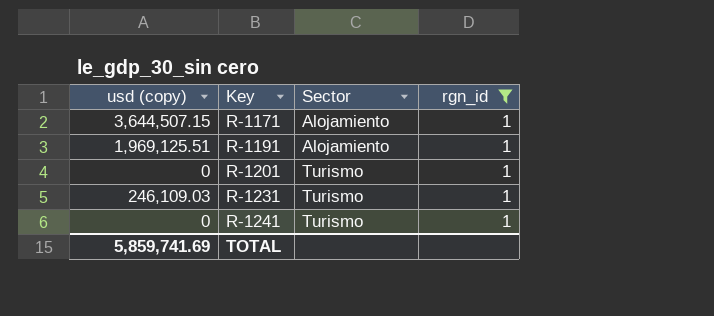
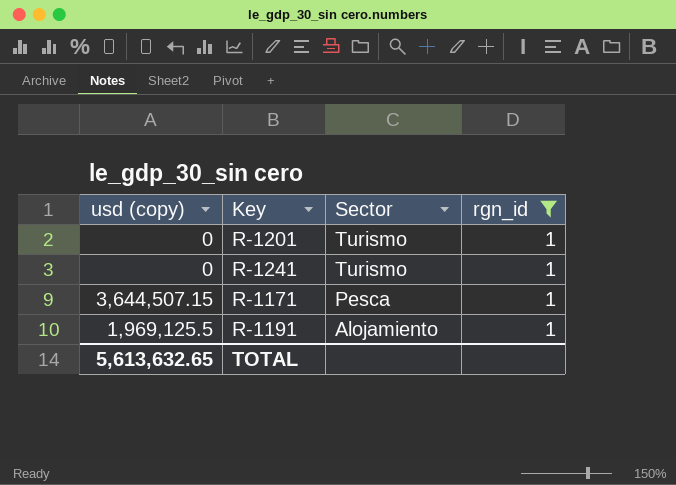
row order: Key ascending -> Sector descending
row R-1231: 246,109.03 | Turismo | 1 -> none
R-1171 | Sector: Alojamiento -> Pesca
R-1191 | usd (copy): 1,969,125.51 -> 1,969,125.5
TOTAL | usd (copy): 5,859,741.69 -> 5,613,632.65

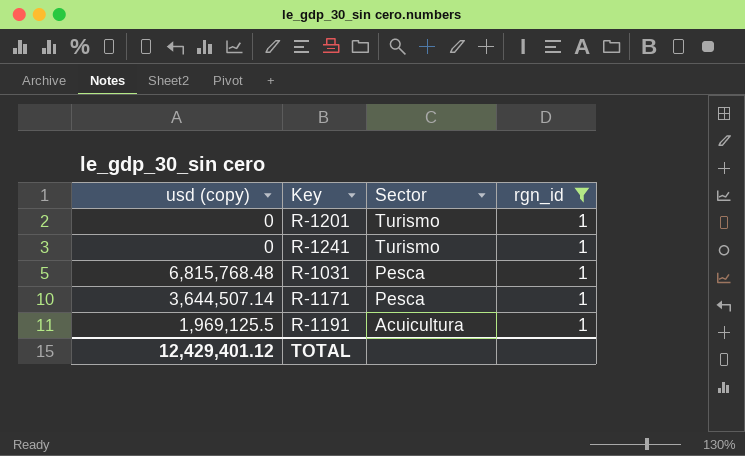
row R-1031: none -> 6,815,768.48 | Pesca | 1
R-1171 | usd (copy): 3,644,507.15 -> 3,644,507.14
R-1191 | Sector: Alojamiento -> Acuicultura
TOTAL | usd (copy): 5,613,632.65 -> 12,429,401.12

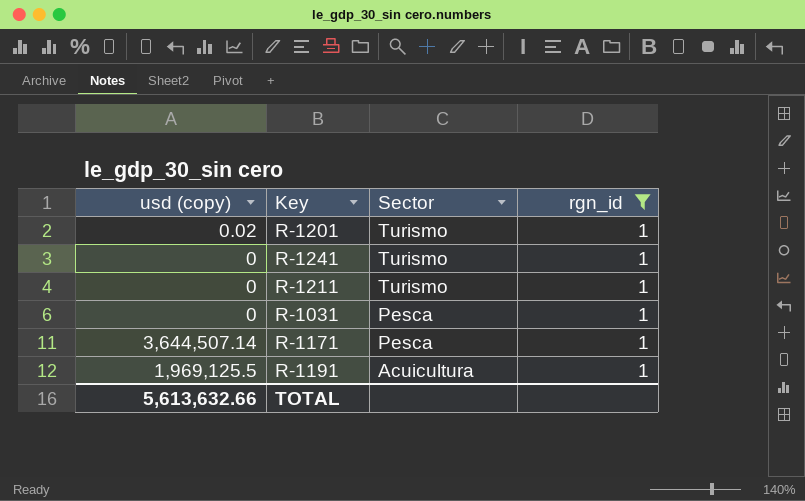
R-1201 | usd (copy): 0 -> 0.02
row R-1211: none -> 0 | Turismo | 1
R-1031 | usd (copy): 6,815,768.48 -> 0
TOTAL | usd (copy): 12,429,401.12 -> 5,613,632.66

